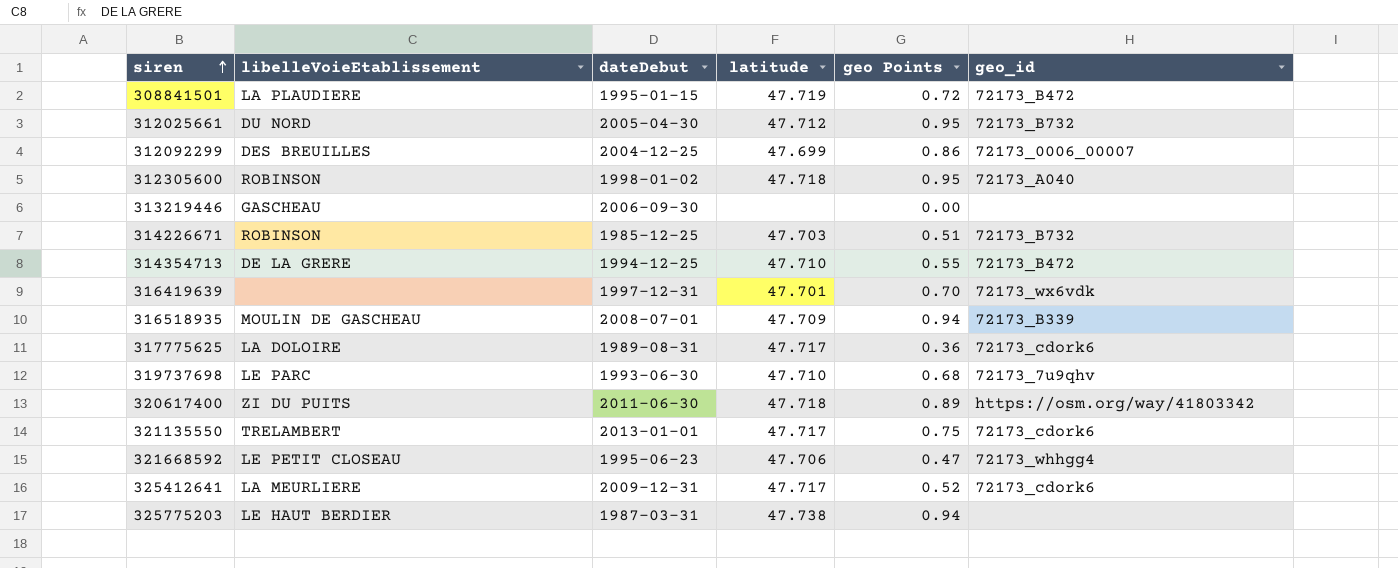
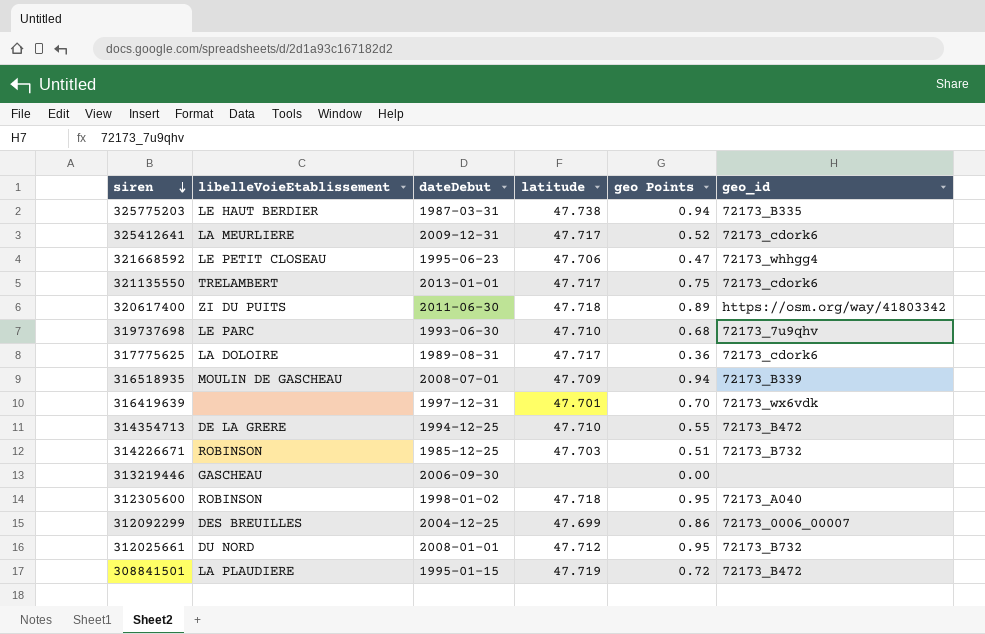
row order: siren ascending -> siren descending
325775203 | geo_id: none -> 72173_B335
312025661 | dateDebut: 2005-04-30 -> 2008-01-01

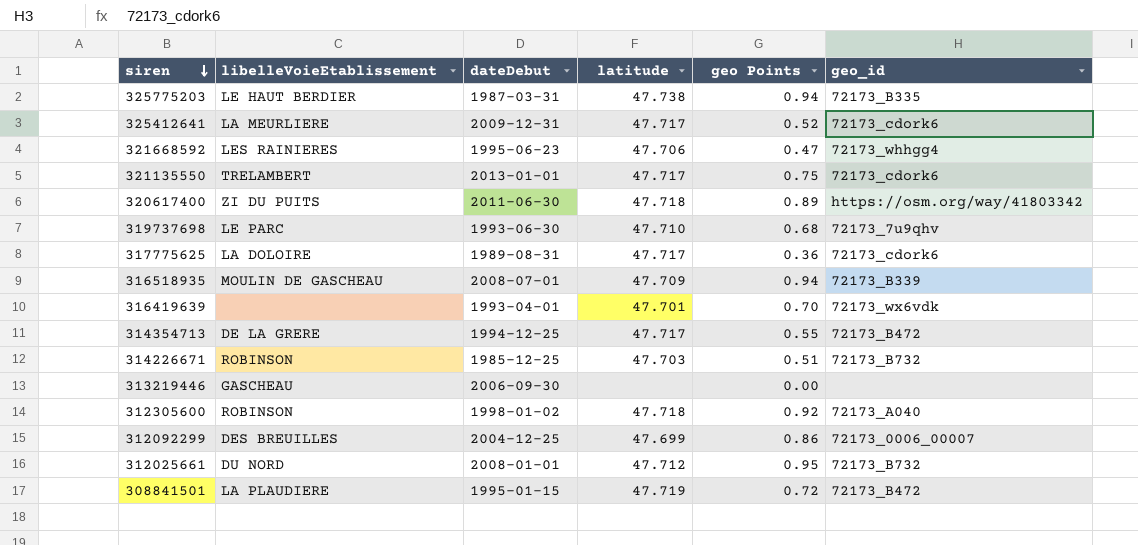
321668592 | libelleVoieEtablissement: LE PETIT CLOSEAU -> LES RAINIERES
316419639 | dateDebut: 1997-12-31 -> 1993-04-01
314354713 | latitude: 47.710 -> 47.717
312305600 | geo Points: 0.95 -> 0.92

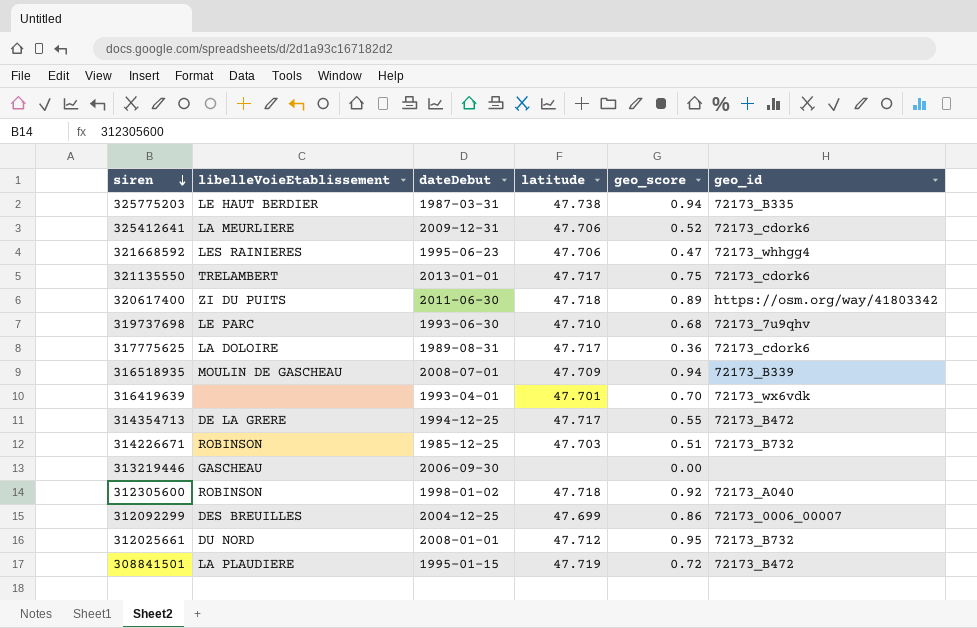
column name: geo Points -> geo_score
325412641 | latitude: 47.717 -> 47.706

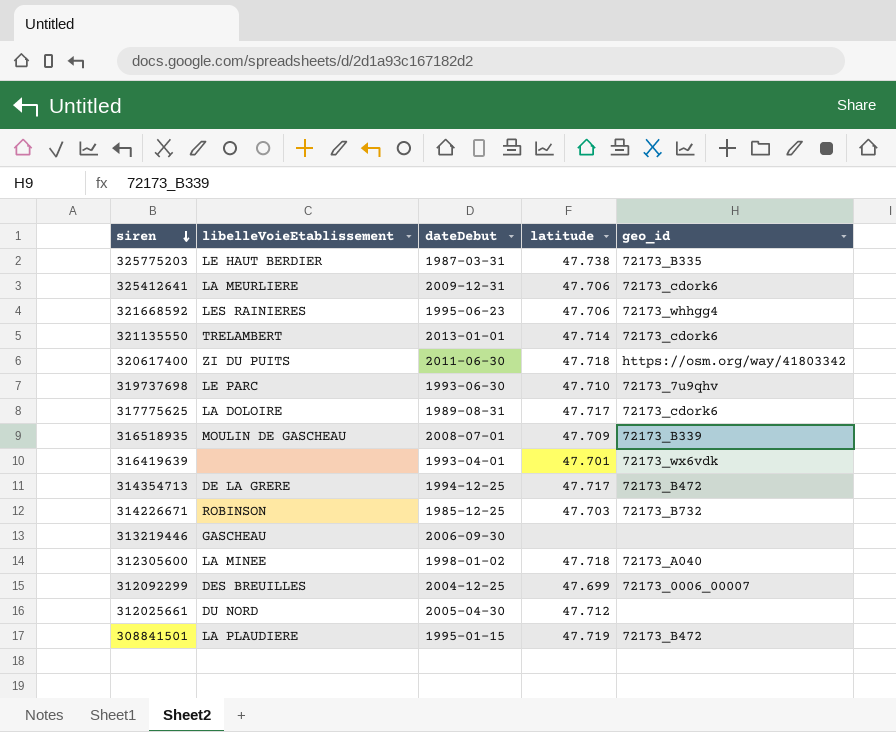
column geo_score | position: 5 -> none
321135550 | latitude: 47.717 -> 47.714
312305600 | libelleVoieEtablissement: ROBINSON -> LA MINEE
312025661 | dateDebut: 2008-01-01 -> 2005-04-30
312025661 | geo_id: 72173_B732 -> none

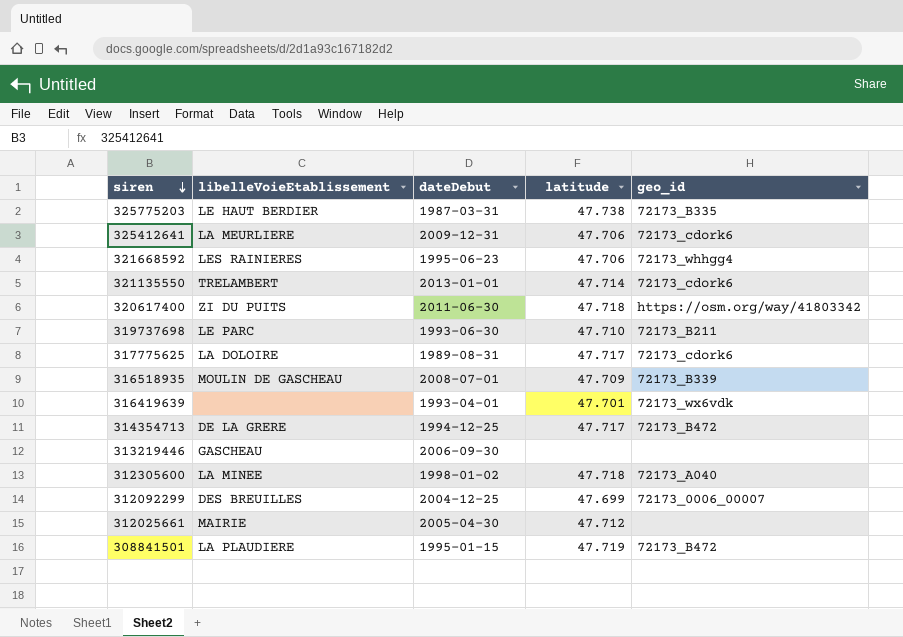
row 314226671: ROBINSON | 1985-12-25 | 47.703 | 72173_B732 -> none
319737698 | geo_id: 72173_7u9qhv -> 72173_B211
312025661 | libelleVoieEtablissement: DU NORD -> MAIRIE

